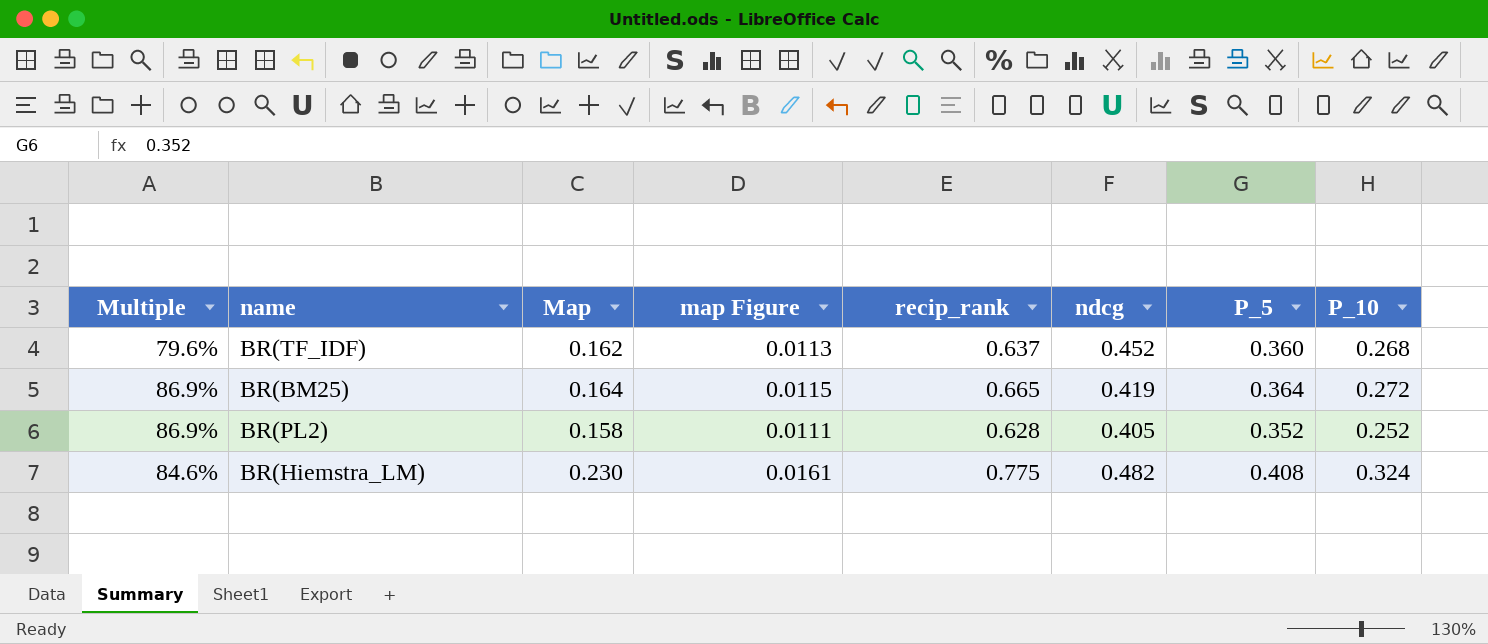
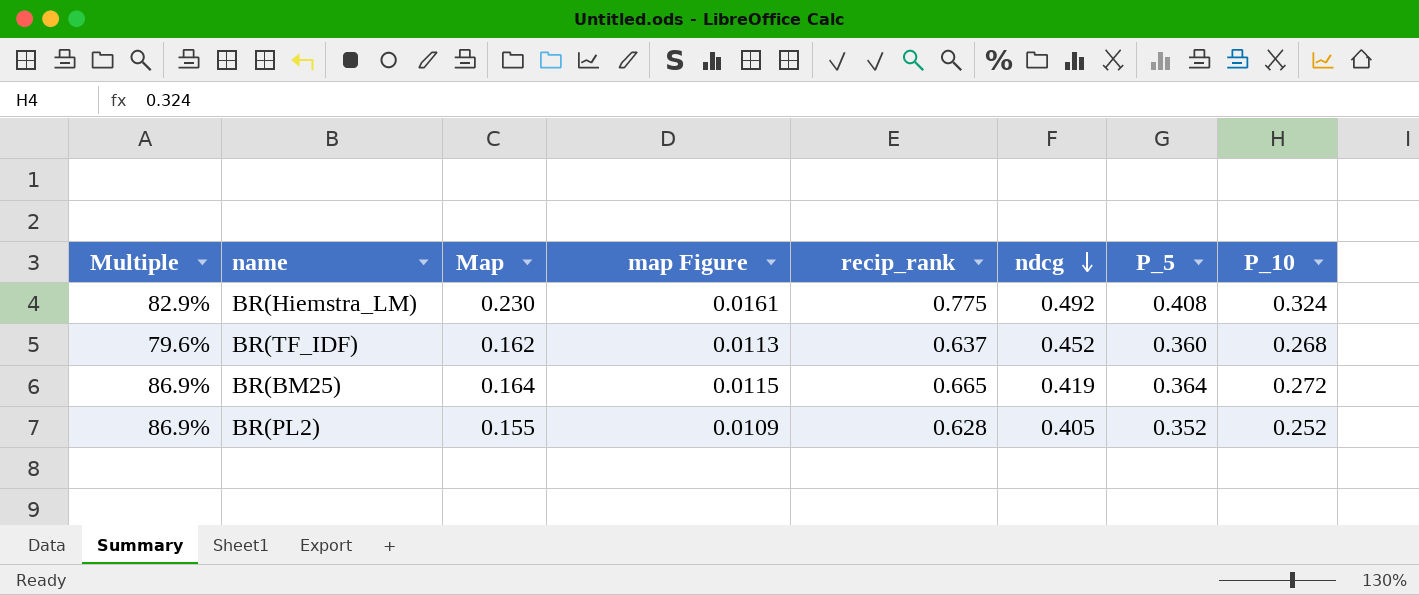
row order: none -> ndcg descending
BR(Hiemstra_LM) | Multiple: 84.6% -> 82.9%
BR(Hiemstra_LM) | ndcg: 0.482 -> 0.492
BR(PL2) | Map: 0.158 -> 0.155
BR(PL2) | map Figure: 0.0111 -> 0.0109

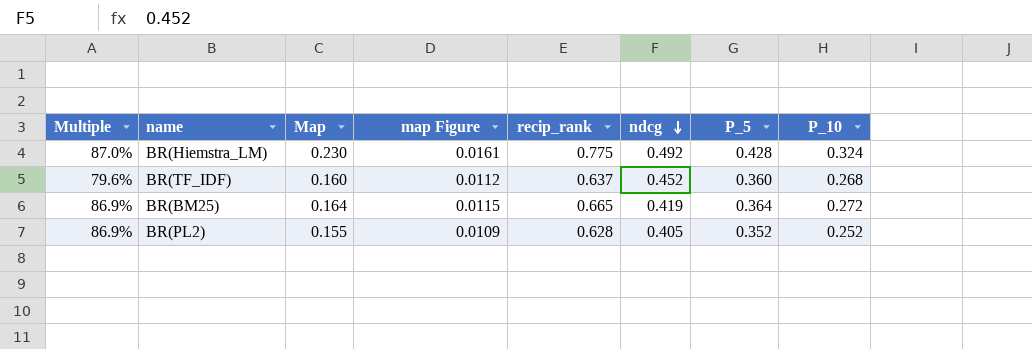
BR(Hiemstra_LM) | Multiple: 82.9% -> 87.0%
BR(Hiemstra_LM) | P_5: 0.408 -> 0.428
BR(TF_IDF) | Map: 0.162 -> 0.160
BR(TF_IDF) | map Figure: 0.0113 -> 0.0112

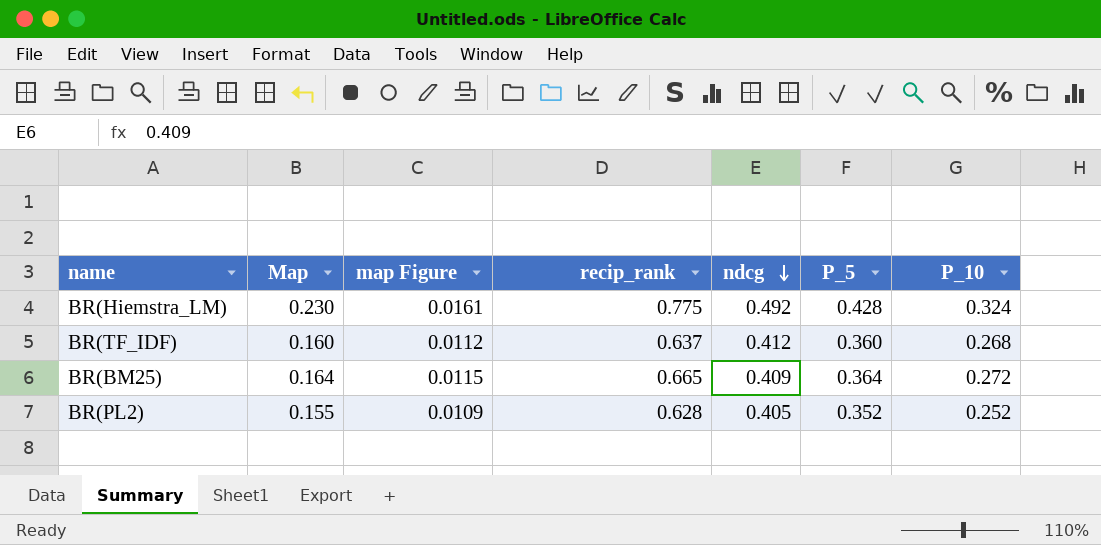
column Multiple | formula: [P_5] / [ndcg] -> none
BR(TF_IDF) | ndcg: 0.452 -> 0.412
BR(BM25) | ndcg: 0.419 -> 0.409

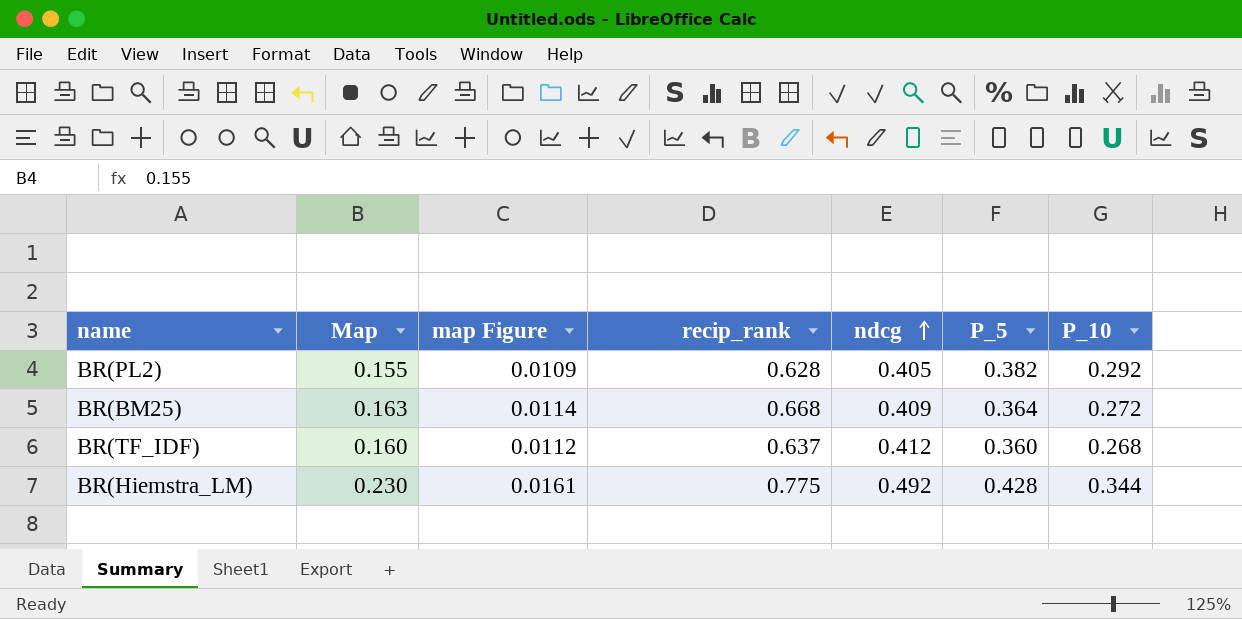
row order: ndcg descending -> ndcg ascending
BR(PL2) | P_5: 0.352 -> 0.382
BR(PL2) | P_10: 0.252 -> 0.292
BR(BM25) | Map: 0.164 -> 0.163
BR(BM25) | map Figure: 0.0115 -> 0.0114
BR(BM25) | recip_rank: 0.665 -> 0.668
BR(Hiemstra_LM) | P_10: 0.324 -> 0.344

